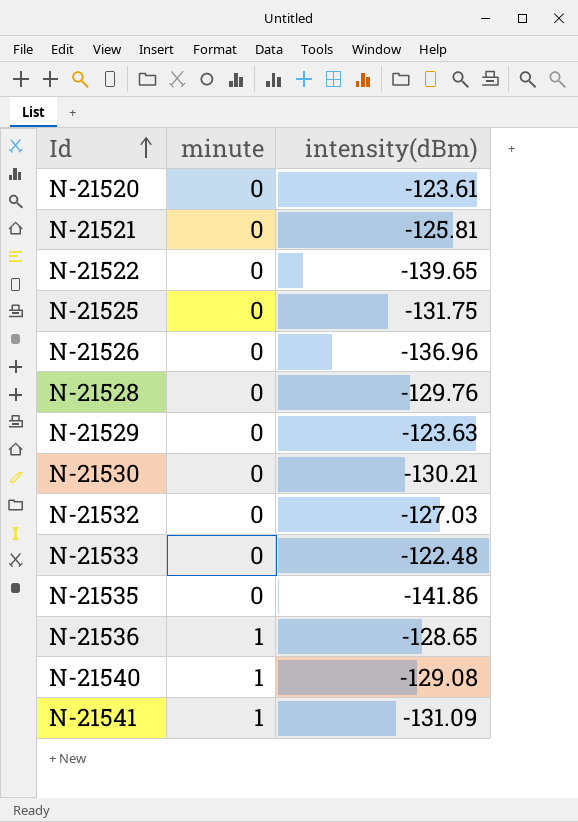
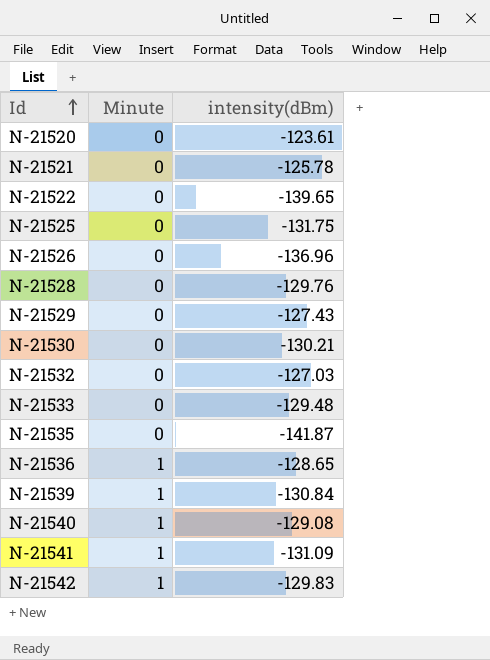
column name: minute -> Minute
N-21521 | intensity(dBm): -125.81 -> -125.78
N-21529 | intensity(dBm): -123.63 -> -127.43
N-21533 | intensity(dBm): -122.48 -> -129.48
N-21535 | intensity(dBm): -141.86 -> -141.87
row N-21539: none -> 1 | -130.84
row N-21542: none -> 1 | -129.83

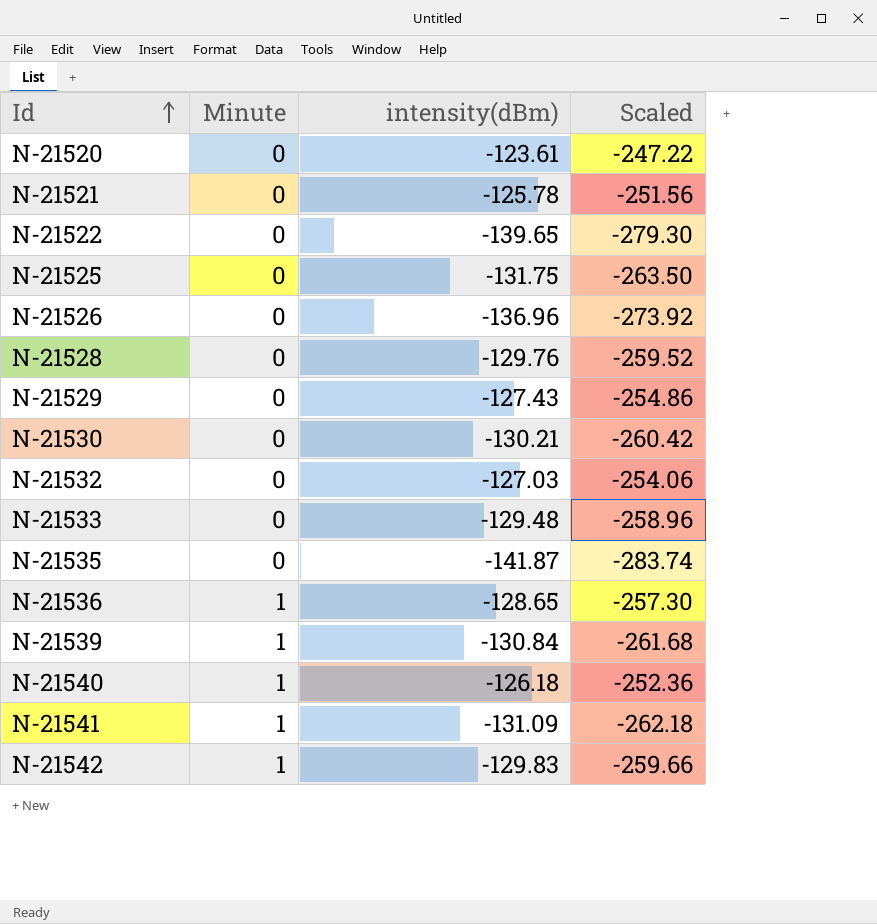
column Scaled | formula: none -> [intensity(dBm)] * 2
N-21540 | intensity(dBm): -129.08 -> -126.18

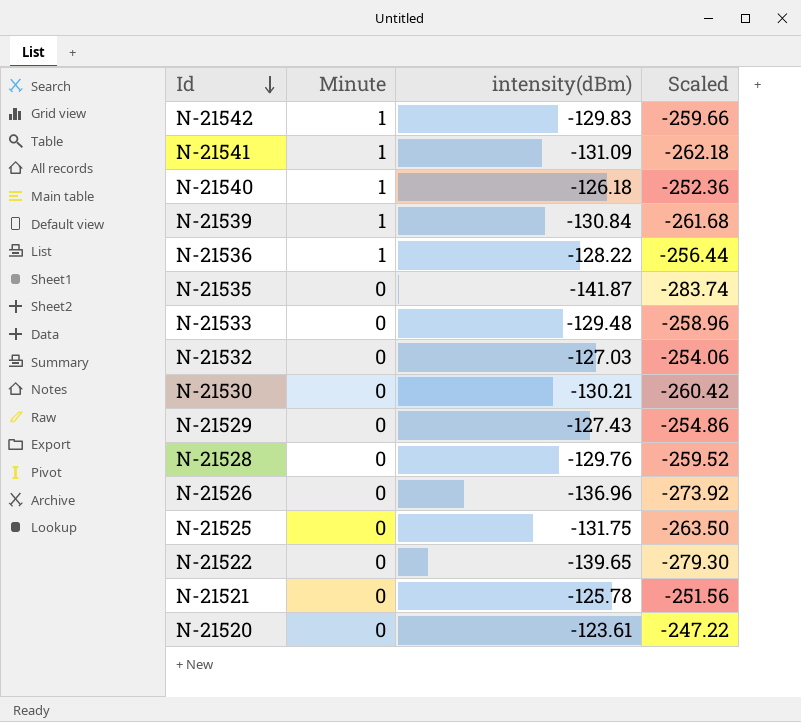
row order: Id ascending -> Id descending
N-21536 | intensity(dBm): -128.65 -> -128.22
N-21536 | Scaled: -257.30 -> -256.44

